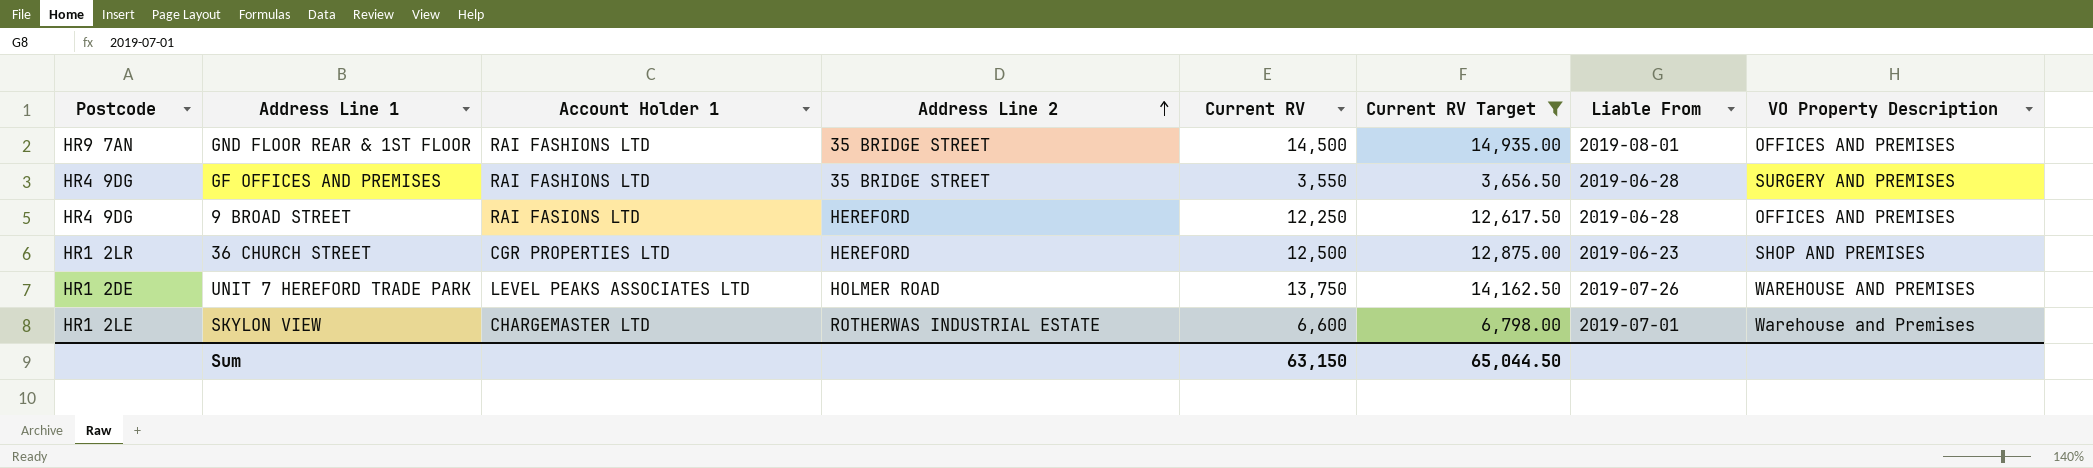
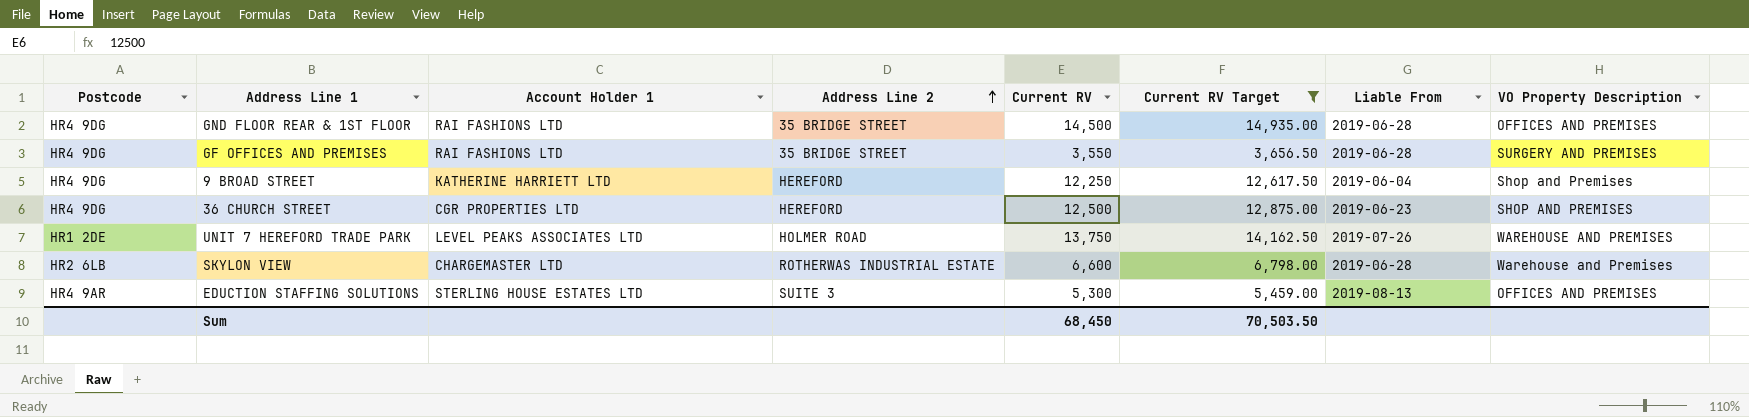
GND FLOOR REAR & 1ST FLOOR | Postcode: HR9 7AN -> HR4 9DG
GND FLOOR REAR & 1ST FLOOR | Liable From: 2019-08-01 -> 2019-06-28
9 BROAD STREET | Account Holder 1: RAI FASIONS LTD -> KATHERINE HARRIETT LTD
9 BROAD STREET | Liable From: 2019-06-28 -> 2019-06-04
9 BROAD STREET | VO Property Description: OFFICES AND PREMISES -> Shop and Premises
36 CHURCH STREET | Postcode: HR1 2LR -> HR4 9DG
SKYLON VIEW | Postcode: HR1 2LE -> HR2 6LB
SKYLON VIEW | Liable From: 2019-07-01 -> 2019-06-28
row EDUCTION STAFFING SOLUTIONS: none -> HR4 9AR | STERLING HOUSE ESTATES LTD | SUITE 3 | 5,300 | 5,459.00 | 2019-08-13 | OFFICES AND PREMISES
Sum | Current RV: 63,150 -> 68,450
Sum | Current RV Target: 65,044.50 -> 70,503.50

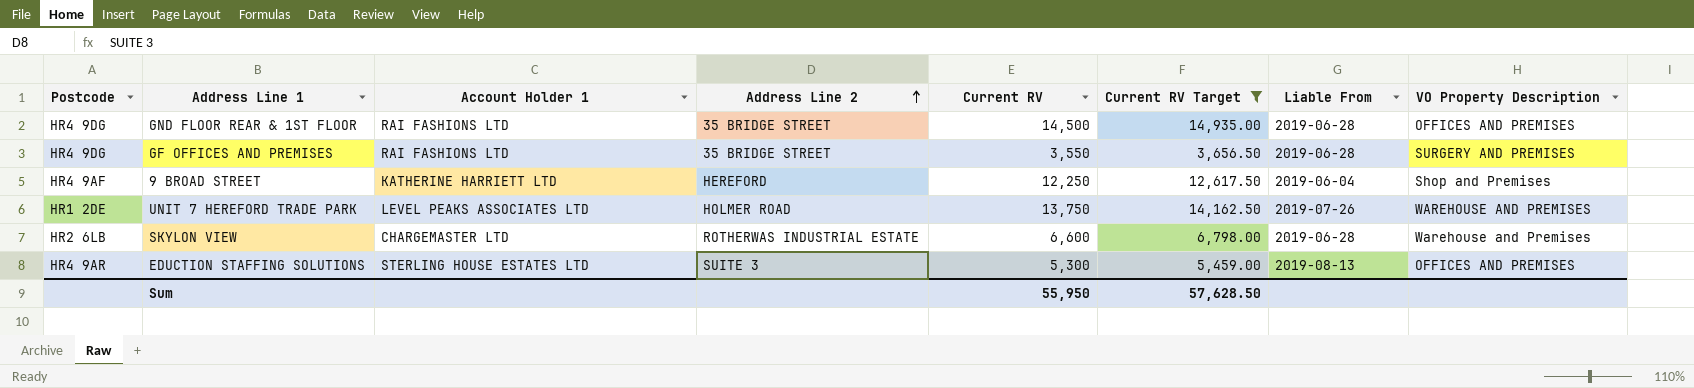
row 36 CHURCH STREET: HR4 9DG | CGR PROPERTIES LTD | HEREFORD | 12,500 | 12,875.00 | 2019-06-23 | SHOP AND PREMISES -> none
9 BROAD STREET | Postcode: HR4 9DG -> HR4 9AF
Sum | Current RV: 68,450 -> 55,950
Sum | Current RV Target: 70,503.50 -> 57,628.50

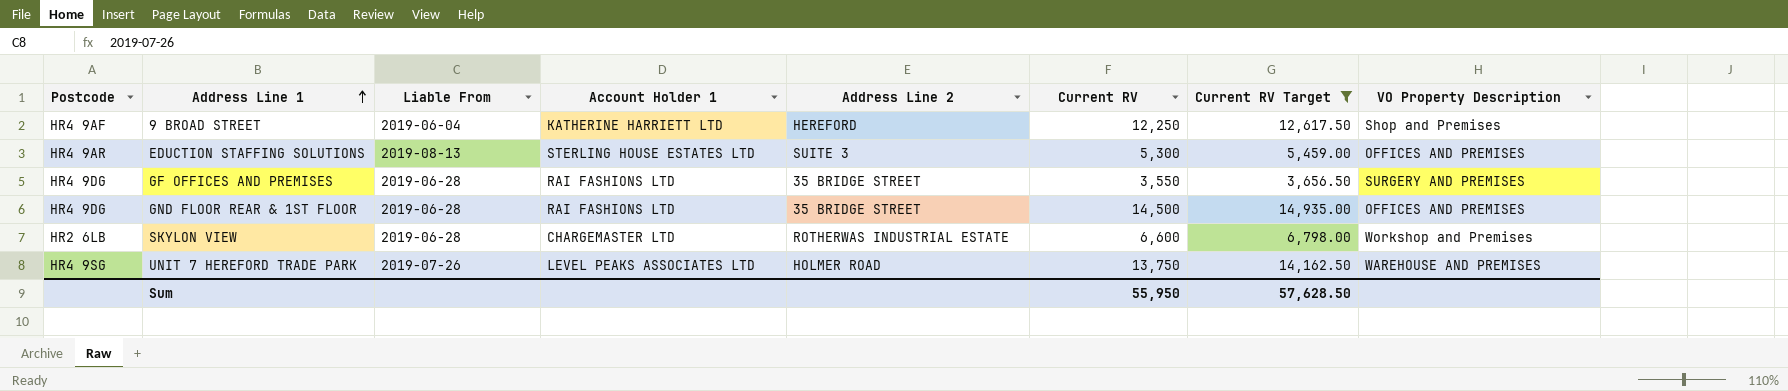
row order: Address Line 2 ascending -> Address Line 1 ascending
column Liable From | position: 7 -> 3
SKYLON VIEW | VO Property Description: Warehouse and Premises -> Workshop and Premises
UNIT 7 HEREFORD TRADE PARK | Postcode: HR1 2DE -> HR4 9SG

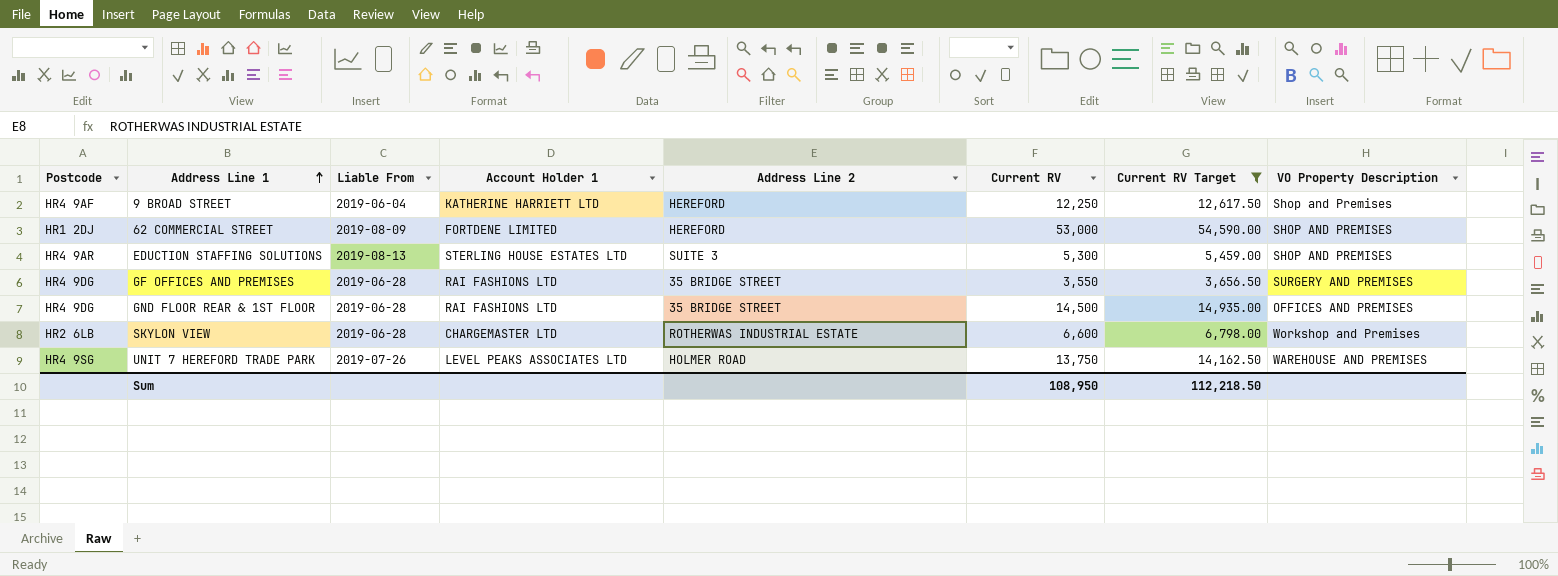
row 62 COMMERCIAL STREET: none -> HR1 2DJ | 2019-08-09 | FORTDENE LIMITED | HEREFORD | 53,000 | 54,590.00 | SHOP AND PREMISES
EDUCTION STAFFING SOLUTIONS | VO Property Description: OFFICES AND PREMISES -> SHOP AND PREMISES
Sum | Current RV: 55,950 -> 108,950
Sum | Current RV Target: 57,628.50 -> 112,218.50

